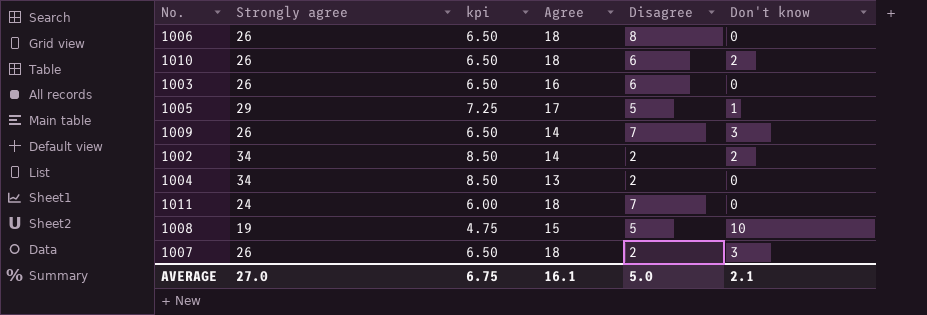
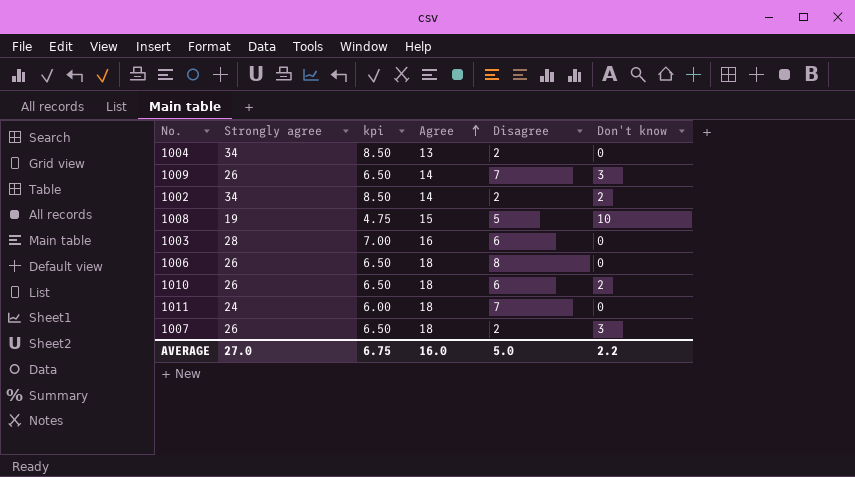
row order: none -> Agree ascending
row 1005: 29 | 7.25 | 17 | 5 | 1 -> none
1003 | Strongly agree: 26 -> 28
1003 | kpi: 6.50 -> 7.00
AVERAGE | Agree: 16.1 -> 16.0
AVERAGE | Don't know: 2.1 -> 2.2

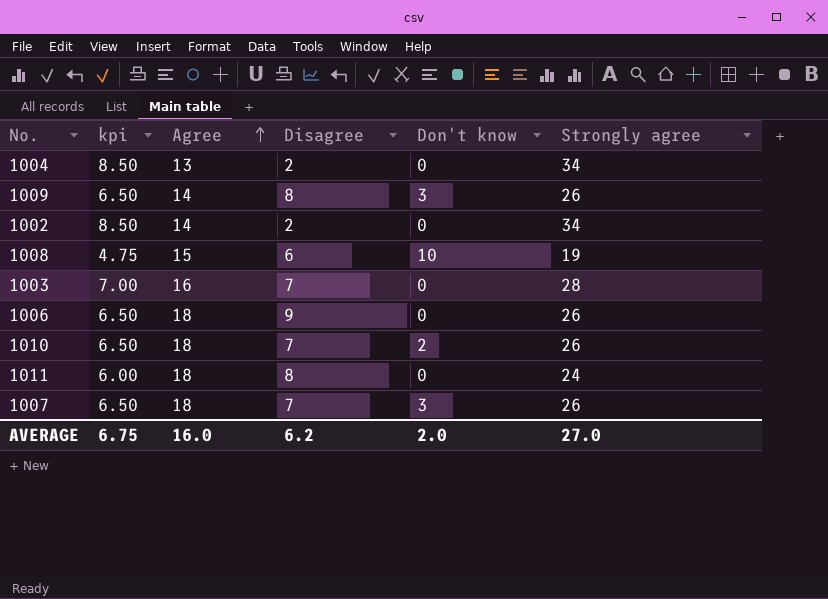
column Strongly agree | position: 2 -> 6
1009 | Disagree: 7 -> 8
1002 | Don't know: 2 -> 0
1008 | Disagree: 5 -> 6
1003 | Disagree: 6 -> 7
1006 | Disagree: 8 -> 9
1010 | Disagree: 6 -> 7
1011 | Disagree: 7 -> 8
1007 | Disagree: 2 -> 7
AVERAGE | Disagree: 5.0 -> 6.2
AVERAGE | Don't know: 2.2 -> 2.0

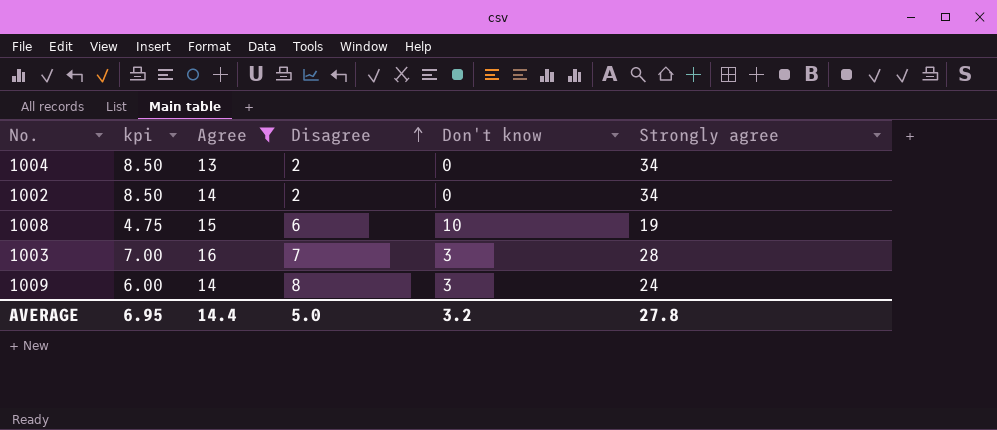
filter: none -> Agree != 18
row order: Agree ascending -> Disagree ascending
1003 | Don't know: 0 -> 3
1009 | kpi: 6.50 -> 6.00
1009 | Strongly agree: 26 -> 24
AVERAGE | kpi: 6.75 -> 6.95
AVERAGE | Agree: 16.0 -> 14.4
AVERAGE | Disagree: 6.2 -> 5.0
AVERAGE | Don't know: 2.0 -> 3.2
AVERAGE | Strongly agree: 27.0 -> 27.8

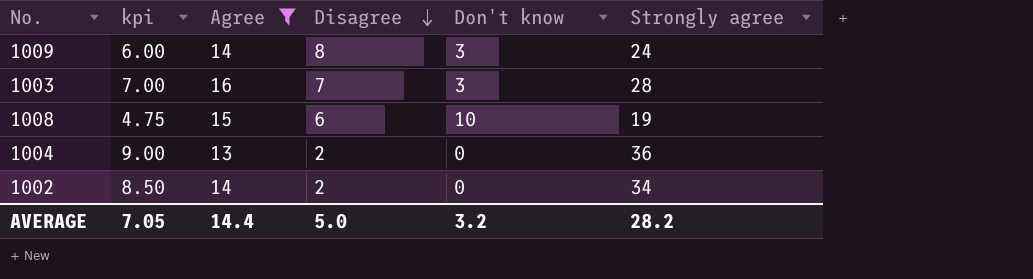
row order: Disagree ascending -> Disagree descending
1004 | kpi: 8.50 -> 9.00
1004 | Strongly agree: 34 -> 36
AVERAGE | kpi: 6.95 -> 7.05
AVERAGE | Strongly agree: 27.8 -> 28.2

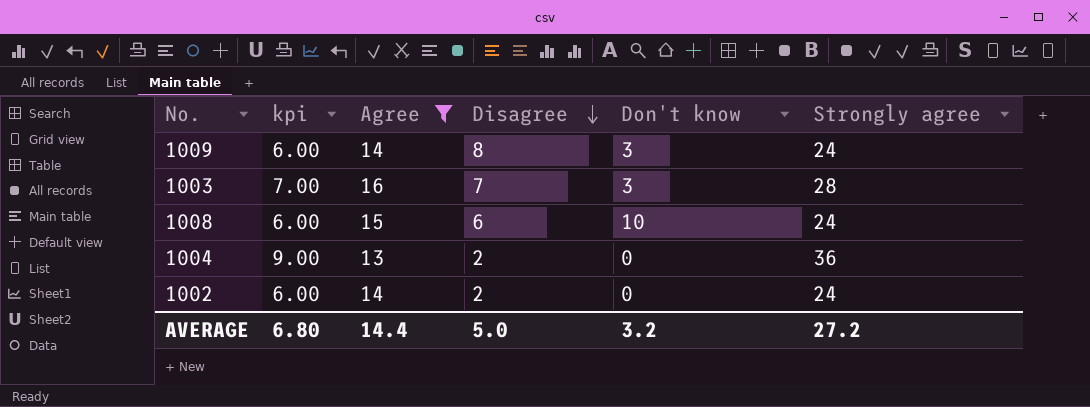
1008 | kpi: 4.75 -> 6.00
1008 | Strongly agree: 19 -> 24
1002 | kpi: 8.50 -> 6.00
1002 | Strongly agree: 34 -> 24
AVERAGE | kpi: 7.05 -> 6.80
AVERAGE | Strongly agree: 28.2 -> 27.2

